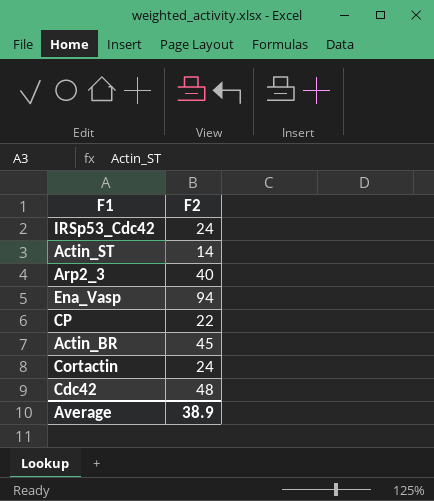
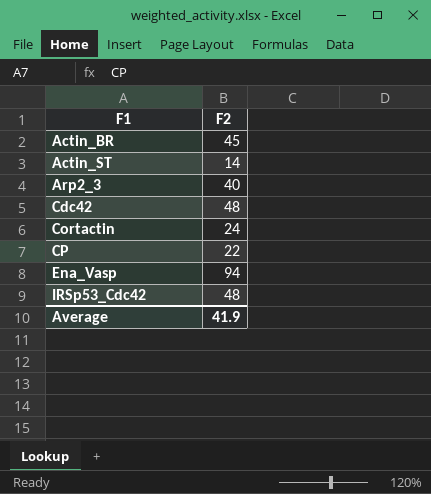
row order: none -> F1 ascending
IRSp53_Cdc42 | F2: 24 -> 48
Average | F2: 38.9 -> 41.9

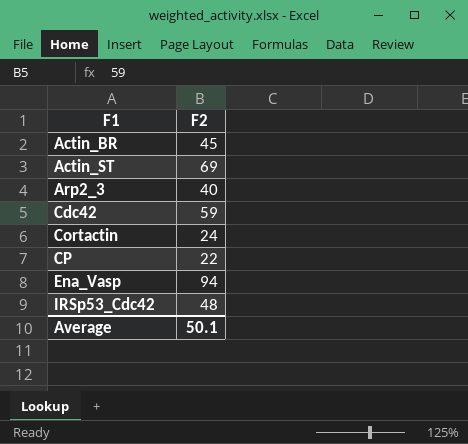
Actin_ST | F2: 14 -> 69
Cdc42 | F2: 48 -> 59
Average | F2: 41.9 -> 50.1

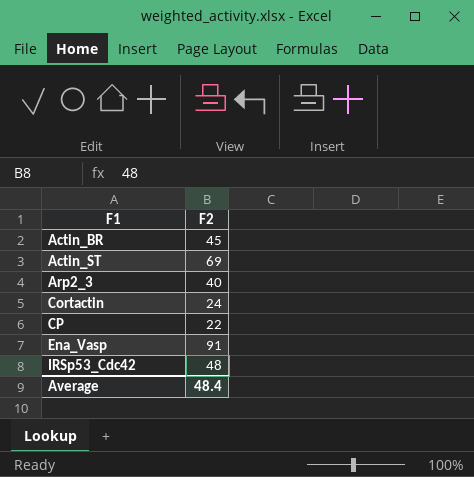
row Cdc42: 59 -> none
Ena_Vasp | F2: 94 -> 91
Average | F2: 50.1 -> 48.4

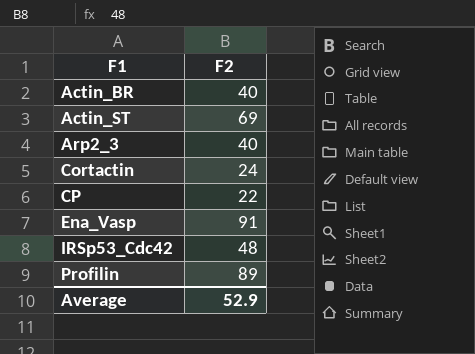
Actin_BR | F2: 45 -> 40
row Profilin: none -> 89
Average | F2: 48.4 -> 52.9

